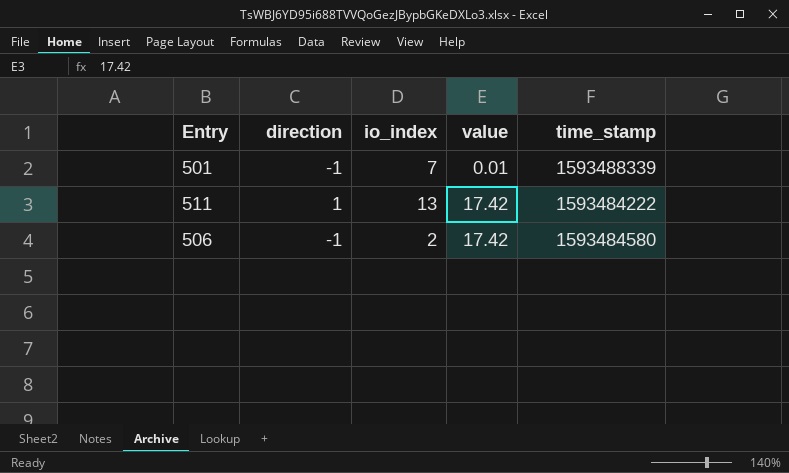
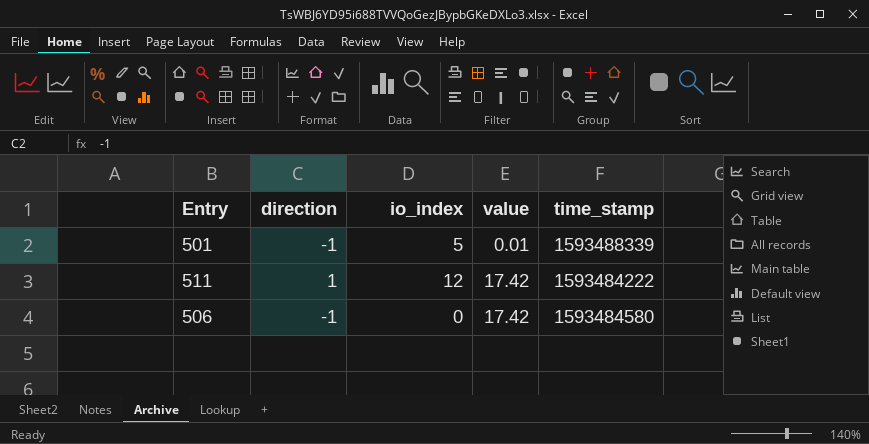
501 | io_index: 7 -> 5
511 | io_index: 13 -> 12
506 | io_index: 2 -> 0

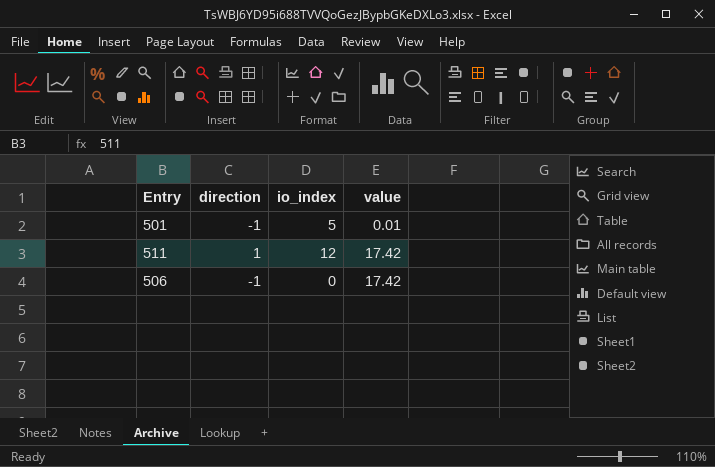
column time_stamp | position: 5 -> none

